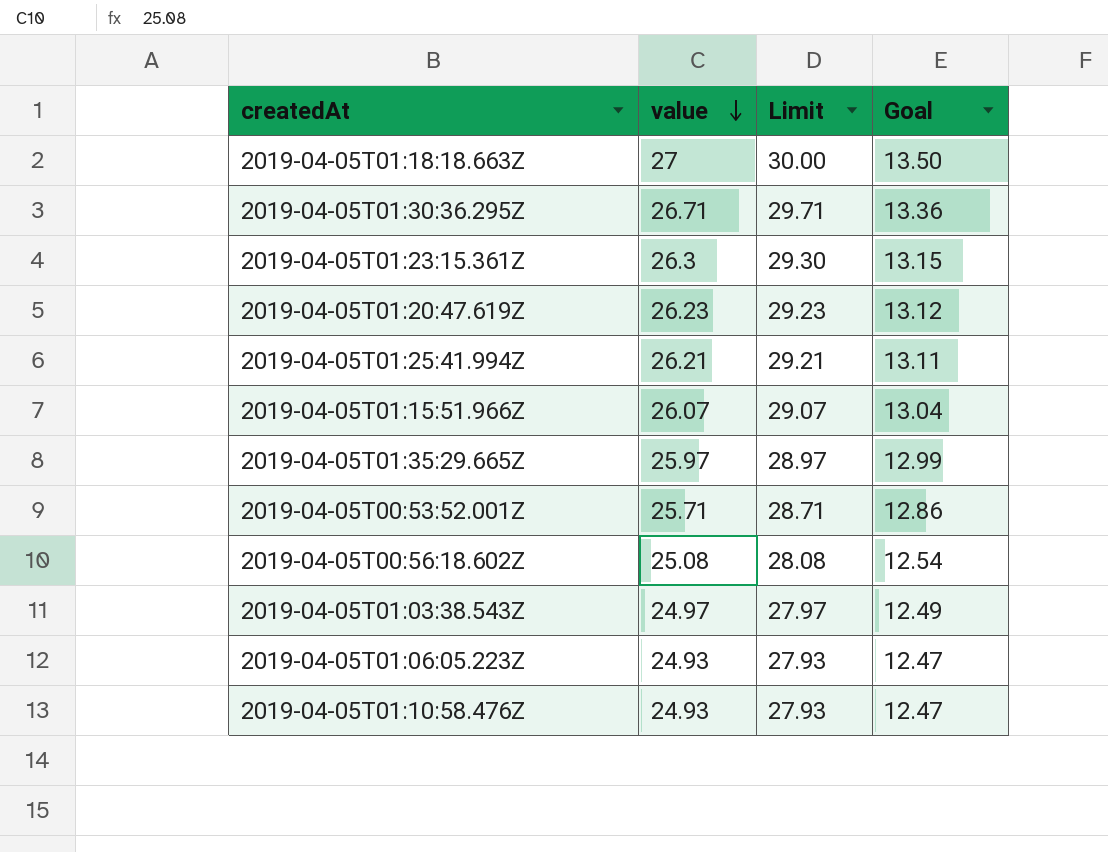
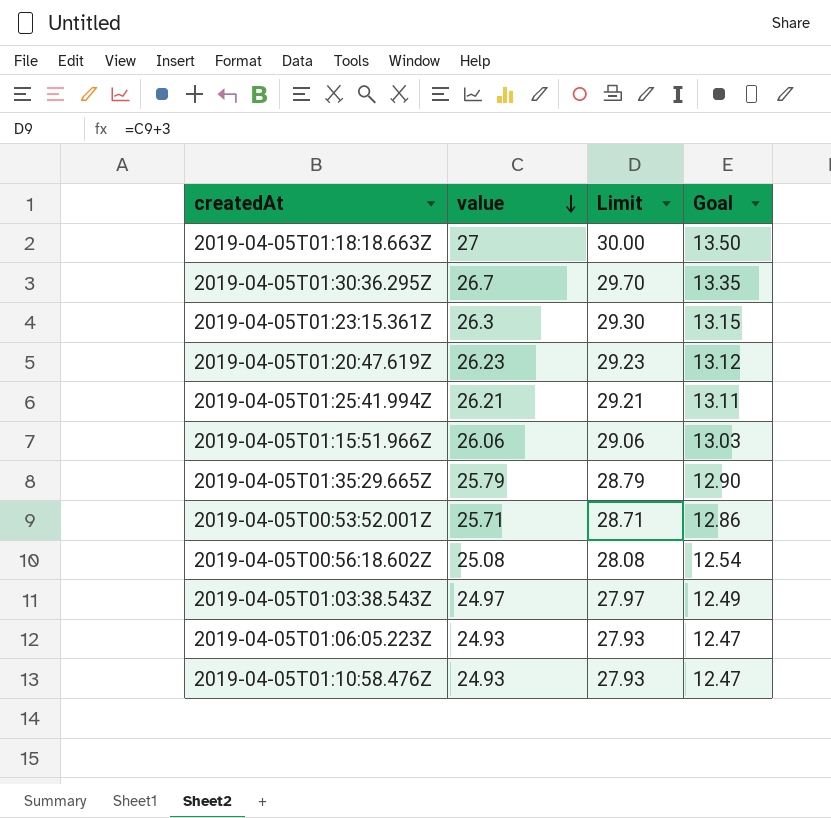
2019-04-05T01:30:36.295Z | value: 26.71 -> 26.7
2019-04-05T01:30:36.295Z | Limit: 29.71 -> 29.70
2019-04-05T01:30:36.295Z | Goal: 13.36 -> 13.35
2019-04-05T01:15:51.966Z | value: 26.07 -> 26.06
2019-04-05T01:15:51.966Z | Limit: 29.07 -> 29.06
2019-04-05T01:15:51.966Z | Goal: 13.04 -> 13.03
2019-04-05T01:35:29.665Z | value: 25.97 -> 25.79
2019-04-05T01:35:29.665Z | Limit: 28.97 -> 28.79
2019-04-05T01:35:29.665Z | Goal: 12.99 -> 12.90

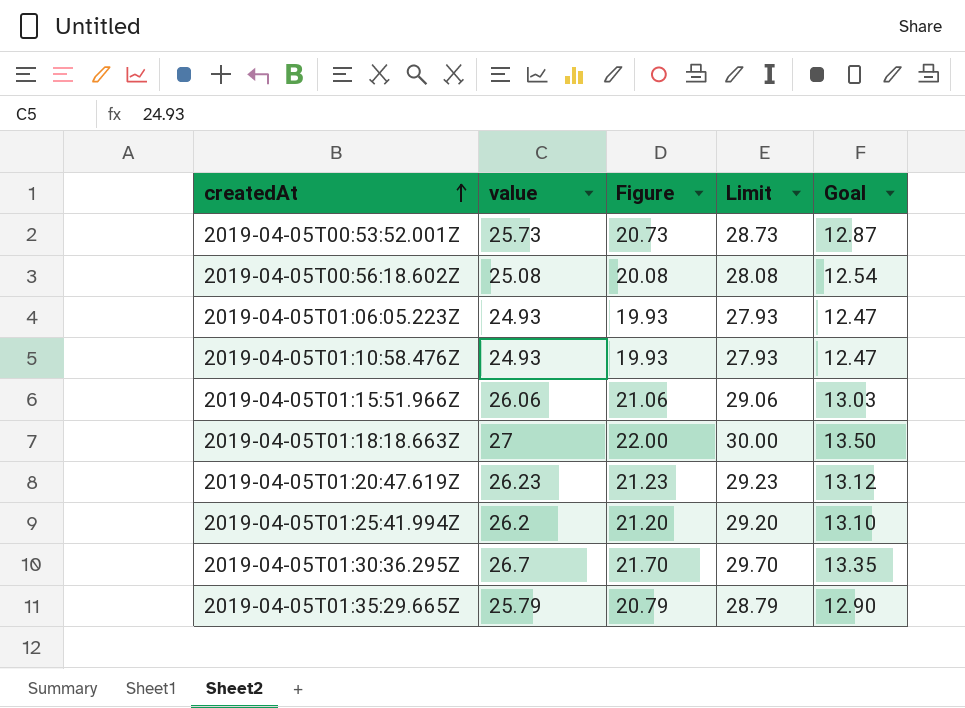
row order: value descending -> createdAt ascending
column Figure | formula: none -> [value] - 5
row 2019-04-05T01:23:15.361Z: 26.3 | 29.30 | 13.15 -> none
row 2019-04-05T01:03:38.543Z: 24.97 | 27.97 | 12.49 -> none
2019-04-05T00:53:52.001Z | value: 25.71 -> 25.73
2019-04-05T00:53:52.001Z | Limit: 28.71 -> 28.73
2019-04-05T00:53:52.001Z | Goal: 12.86 -> 12.87
2019-04-05T01:25:41.994Z | value: 26.21 -> 26.2
2019-04-05T01:25:41.994Z | Limit: 29.21 -> 29.20
2019-04-05T01:25:41.994Z | Goal: 13.11 -> 13.10

